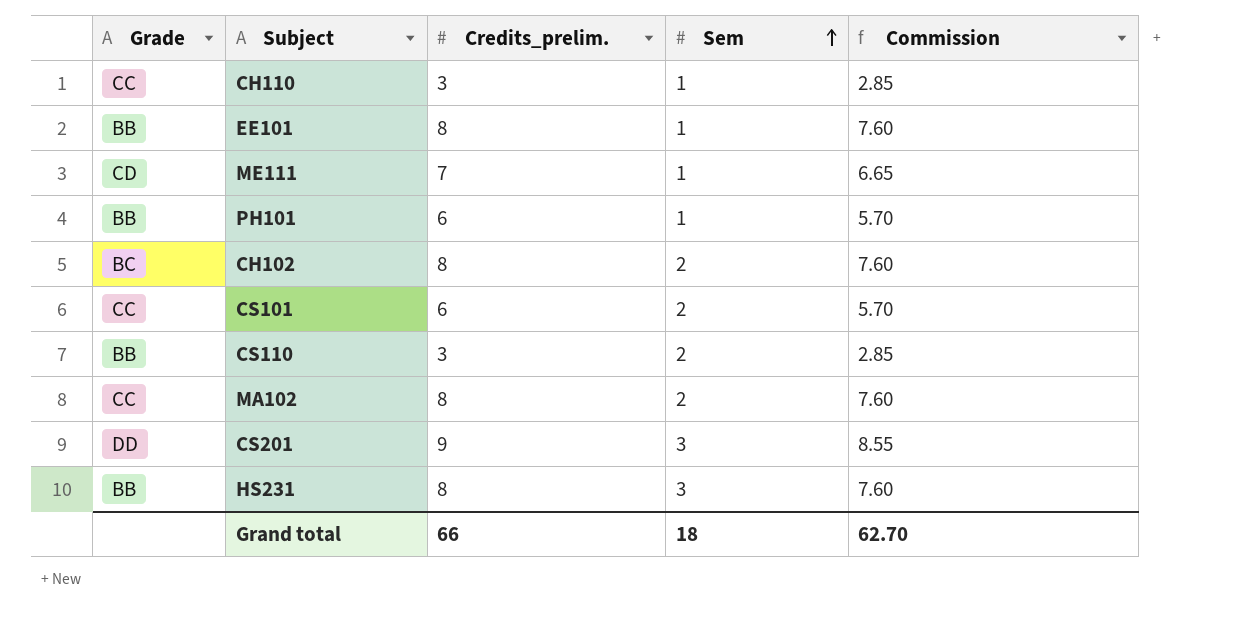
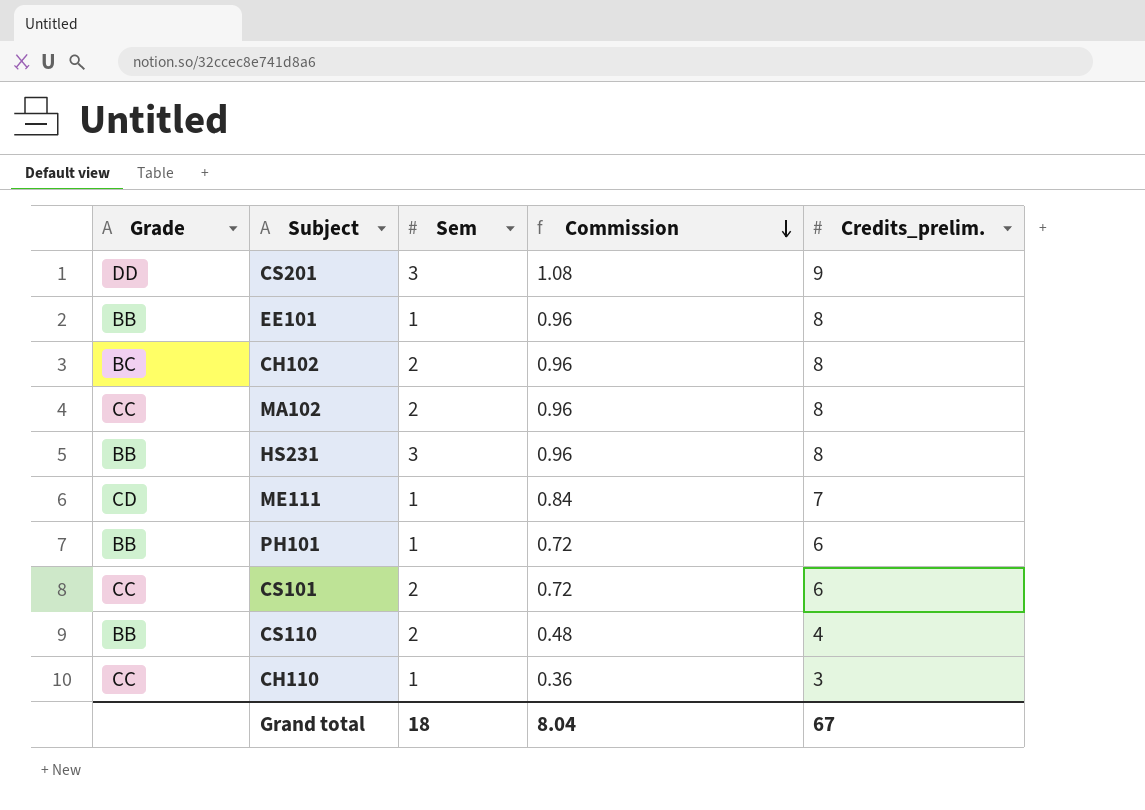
row order: Sem ascending -> Commission descending
column Commission | formula: [Credits_prelim.] * 0.95 -> [Credits_prelim.] * 0.12
column Credits_prelim. | position: 3 -> 5
CS110 | Credits_prelim.: 3 -> 4
Grand total | Commission: 62.70 -> 8.04
Grand total | Credits_prelim.: 66 -> 67

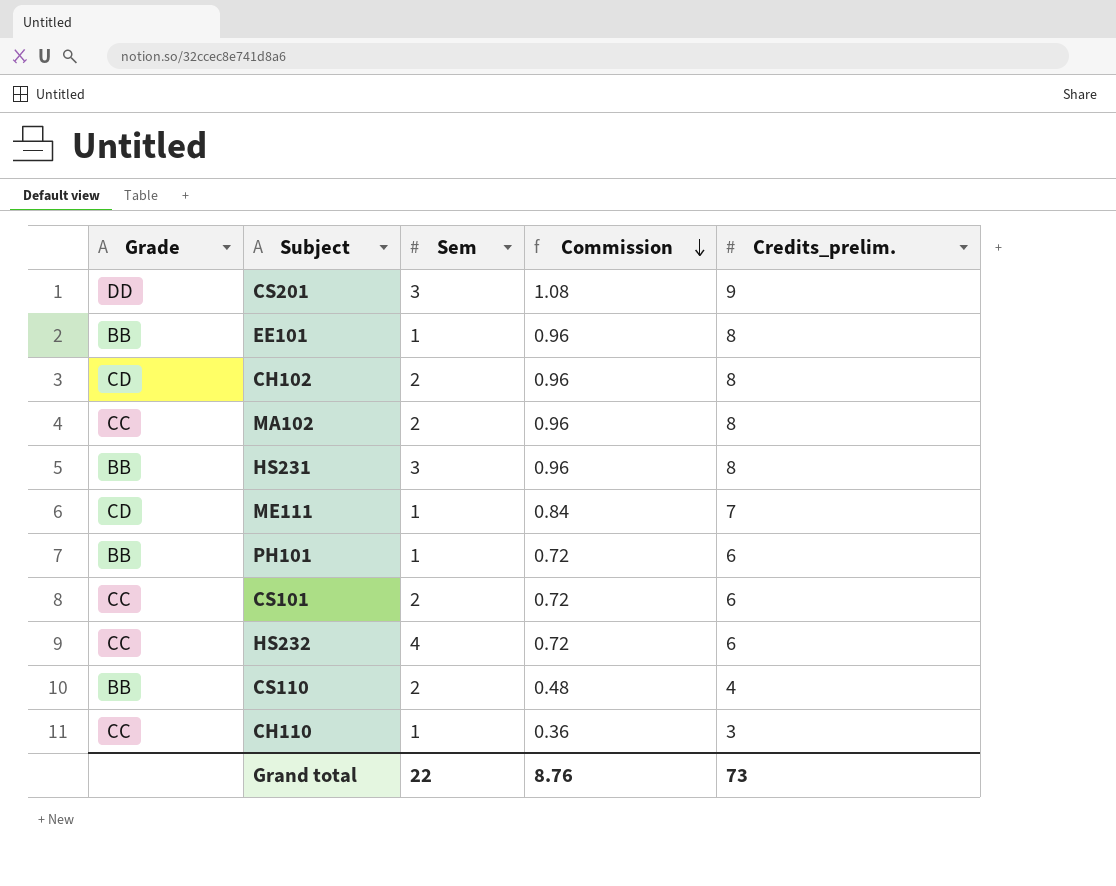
CH102 | Grade: BC -> CD
row HS232: none -> CC | 4 | 0.72 | 6
Grand total | Sem: 18 -> 22
Grand total | Commission: 8.04 -> 8.76
Grand total | Credits_prelim.: 67 -> 73

